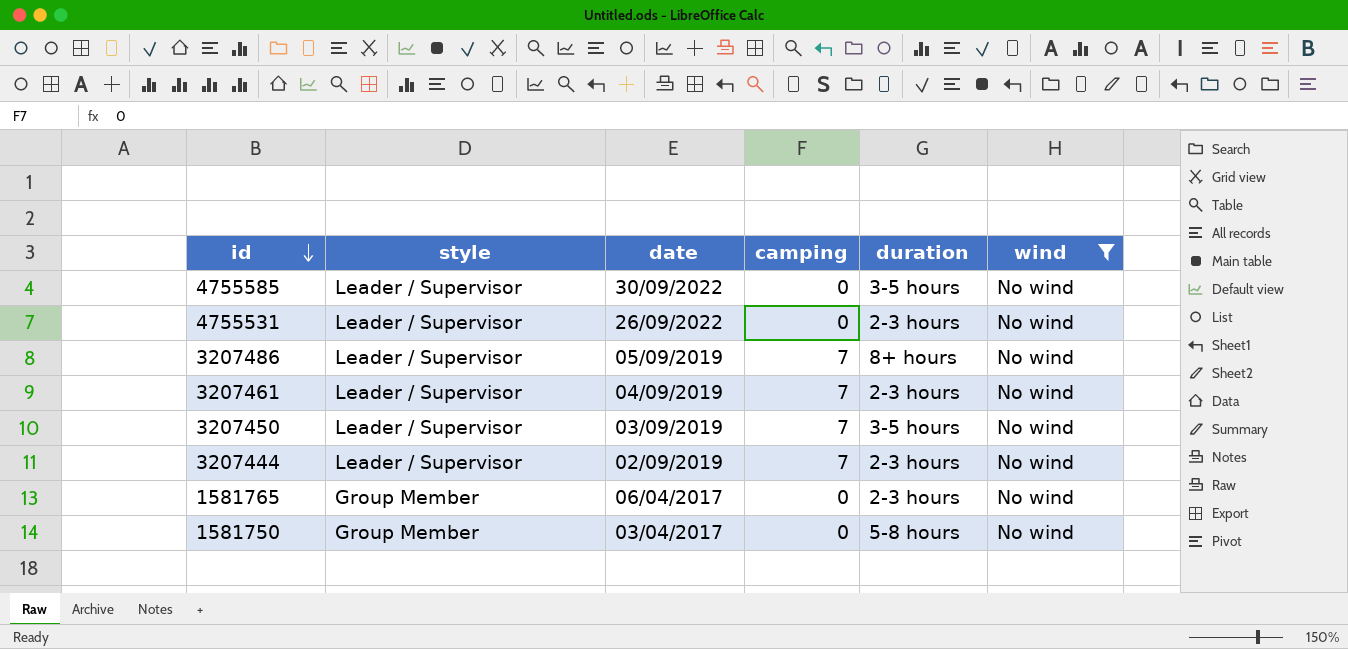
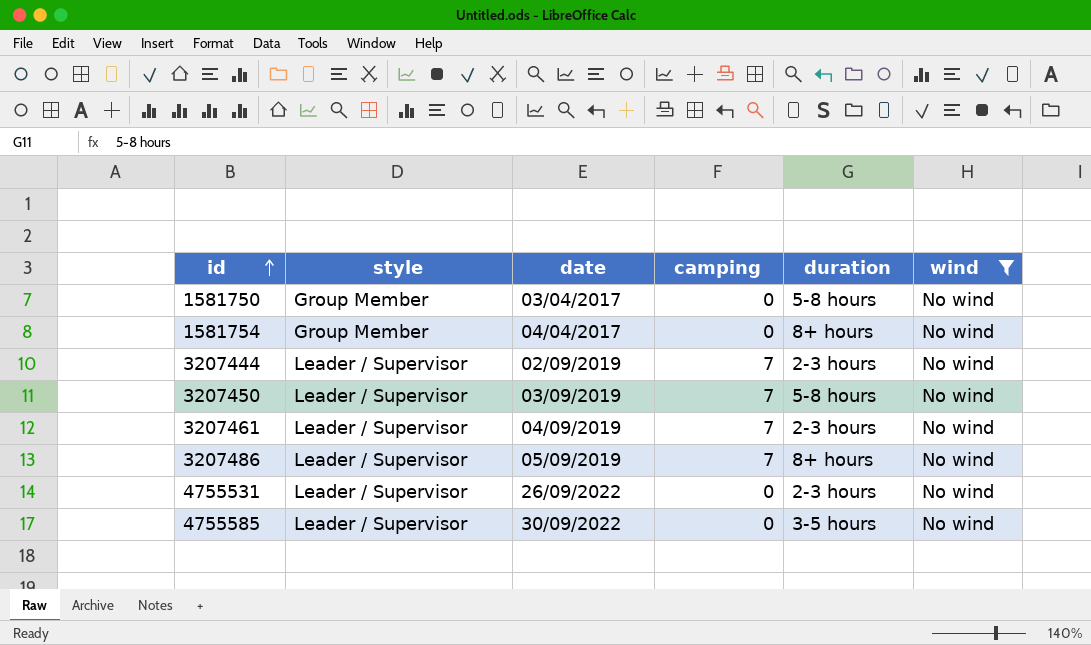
row order: id descending -> id ascending
row 1581765: Group Member | 06/04/2017 | 0 | 2-3 hours | No wind -> none
row 1581754: none -> Group Member | 04/04/2017 | 0 | 8+ hours | No wind
3207450 | duration: 3-5 hours -> 5-8 hours

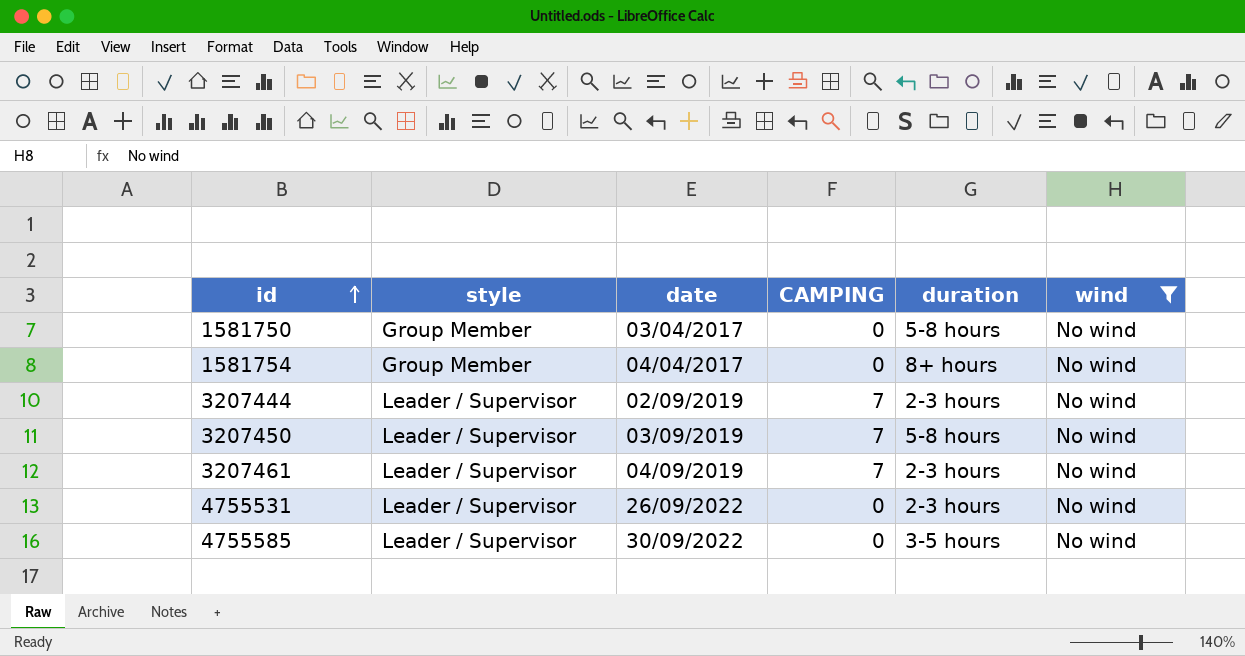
column name: camping -> CAMPING
row 3207486: Leader / Supervisor | 05/09/2019 | 7 | 8+ hours | No wind -> none

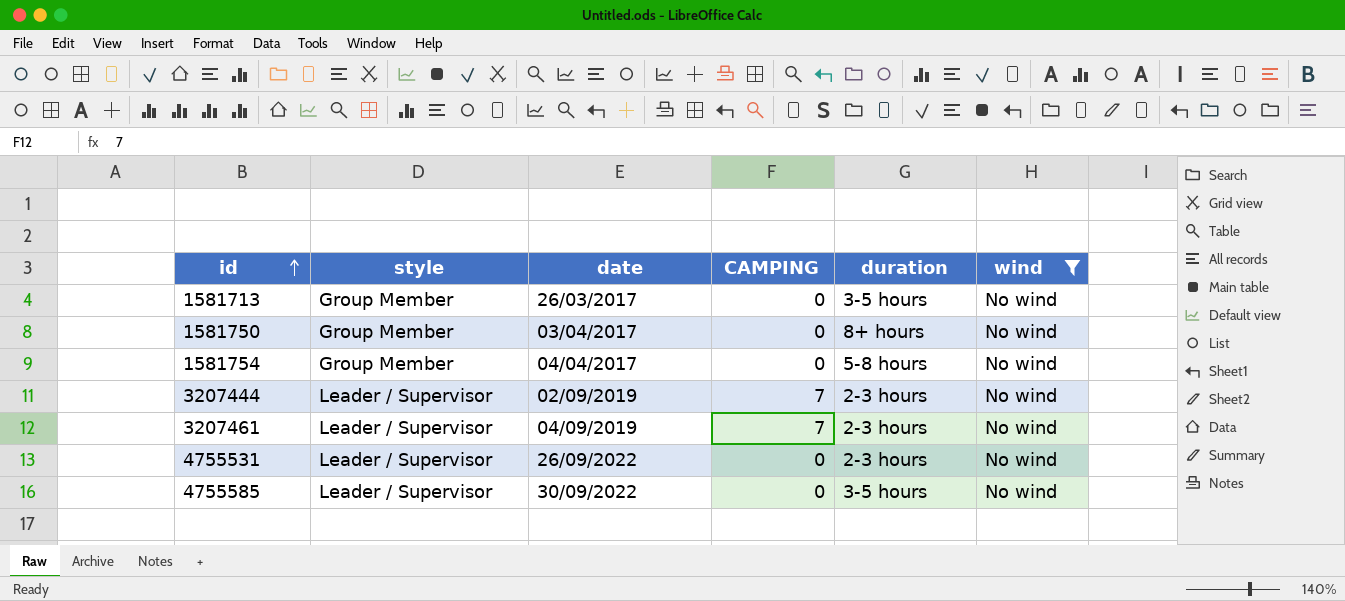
row 3207450: Leader / Supervisor | 03/09/2019 | 7 | 5-8 hours | No wind -> none
row 1581713: none -> Group Member | 26/03/2017 | 0 | 3-5 hours | No wind
1581750 | duration: 5-8 hours -> 8+ hours
1581754 | duration: 8+ hours -> 5-8 hours

